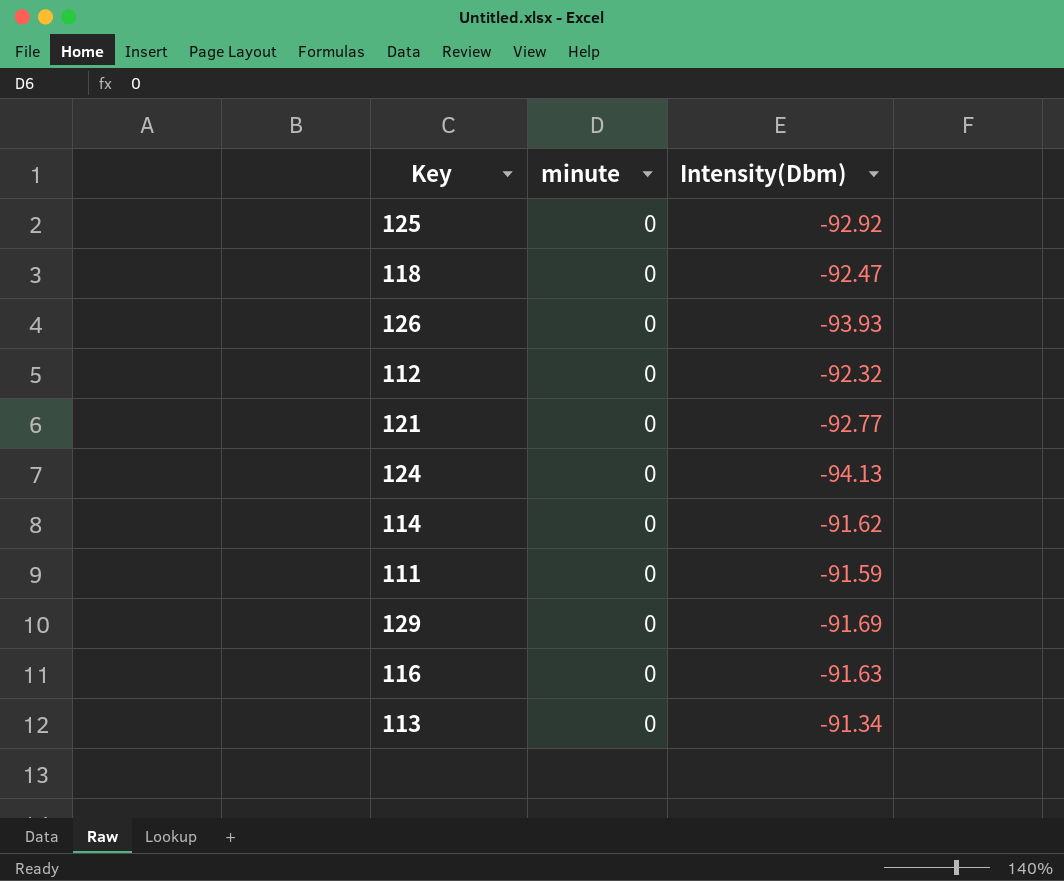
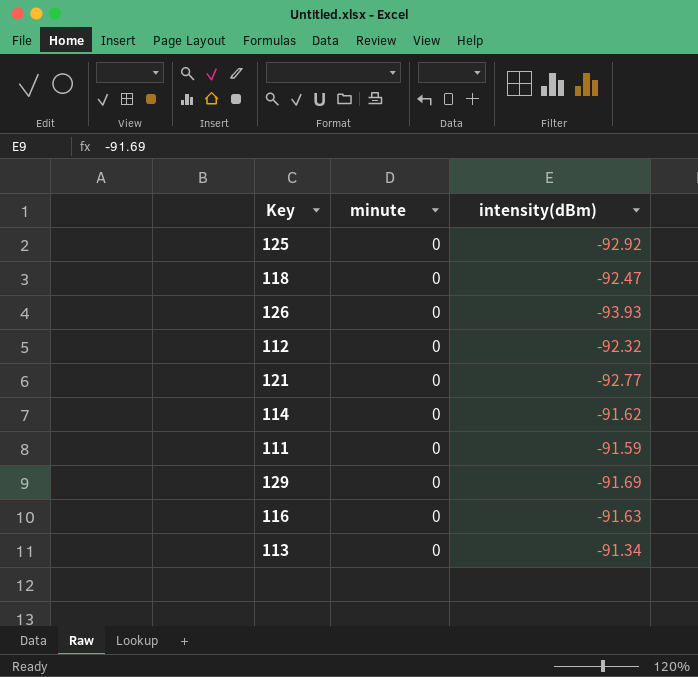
column name: Intensity(Dbm) -> intensity(dBm)
row 124: 0 | -94.13 -> none

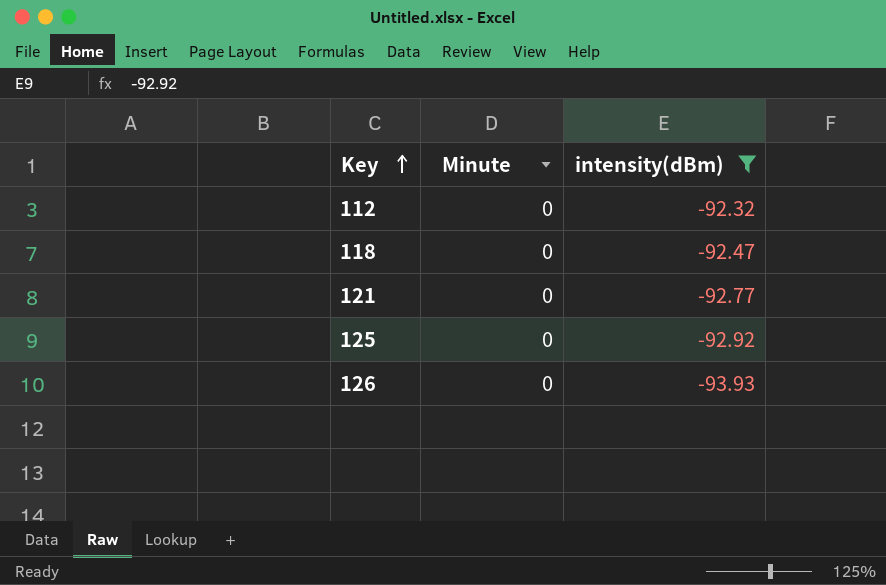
filter: none -> intensity(dBm) <= -92.32
row order: none -> Key ascending
column name: minute -> Minute

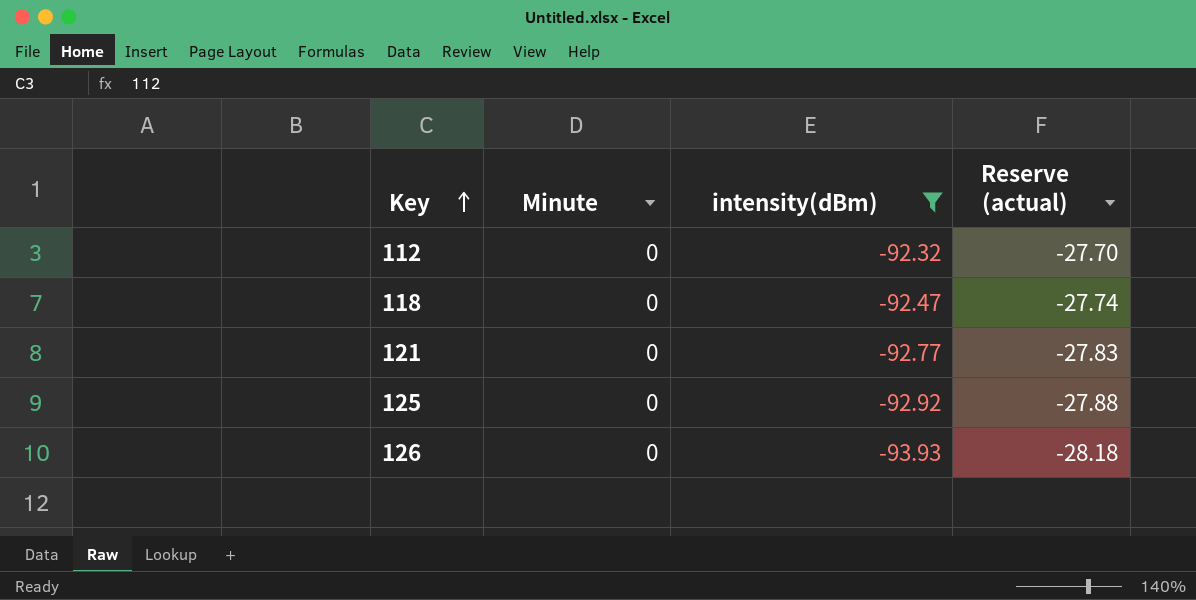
column Reserve (actual) | formula: none -> [intensity(dBm)] * 0.3

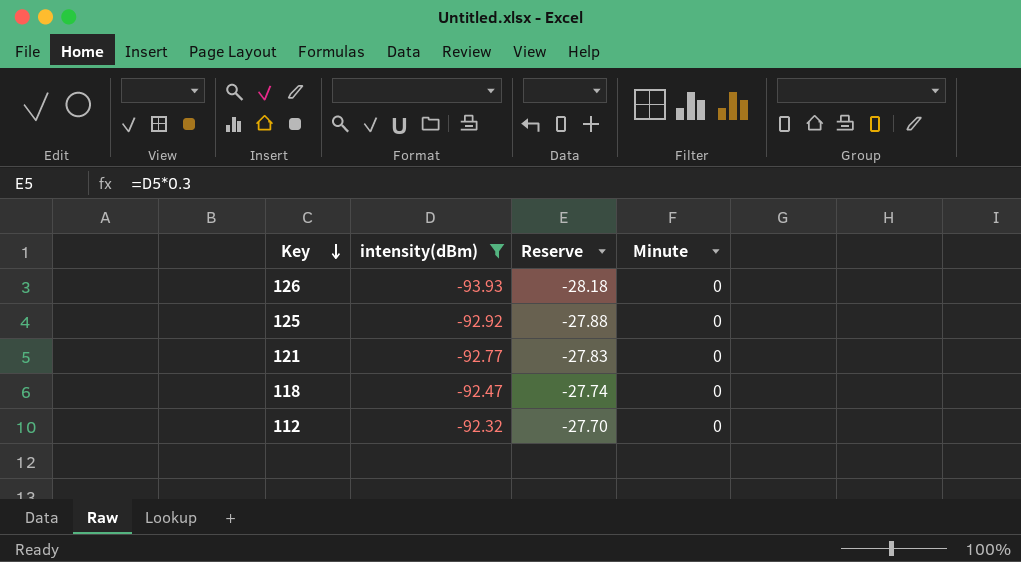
row order: Key ascending -> Key descending
column name: Reserve (actual) -> Reserve
column Minute | position: 2 -> 4

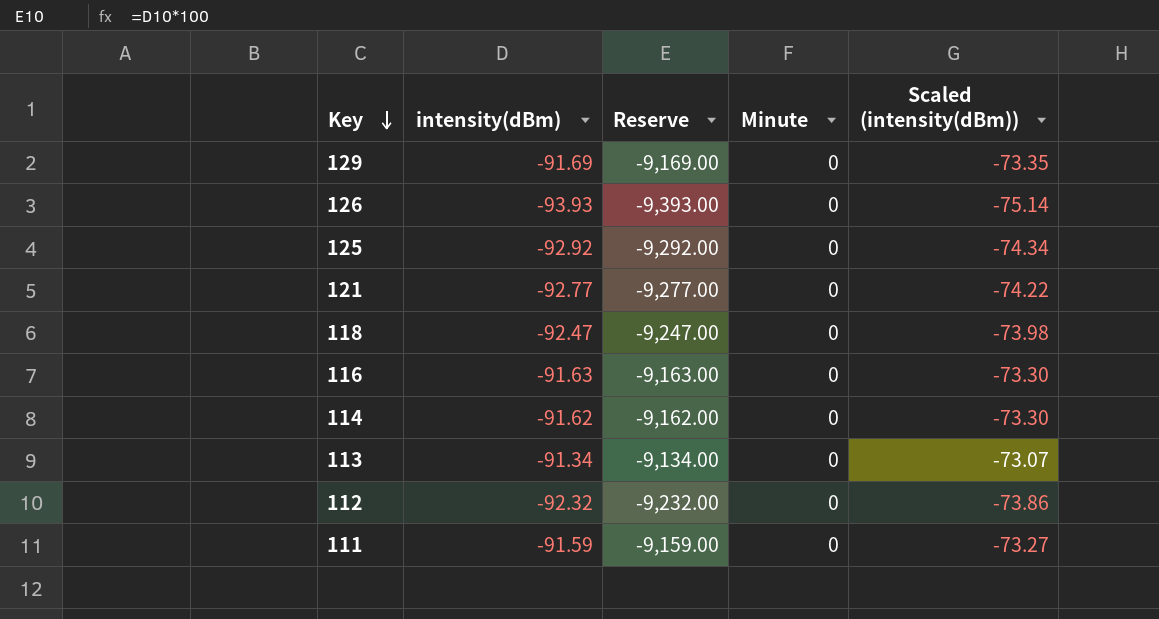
filter: intensity(dBm) <= -92.32 -> none
column Reserve | formula: [intensity(dBm)] * 0.3 -> [intensity(dBm)] * 100
column Scaled (intensity(dBm)) | formula: none -> [intensity(dBm)] * 0.8

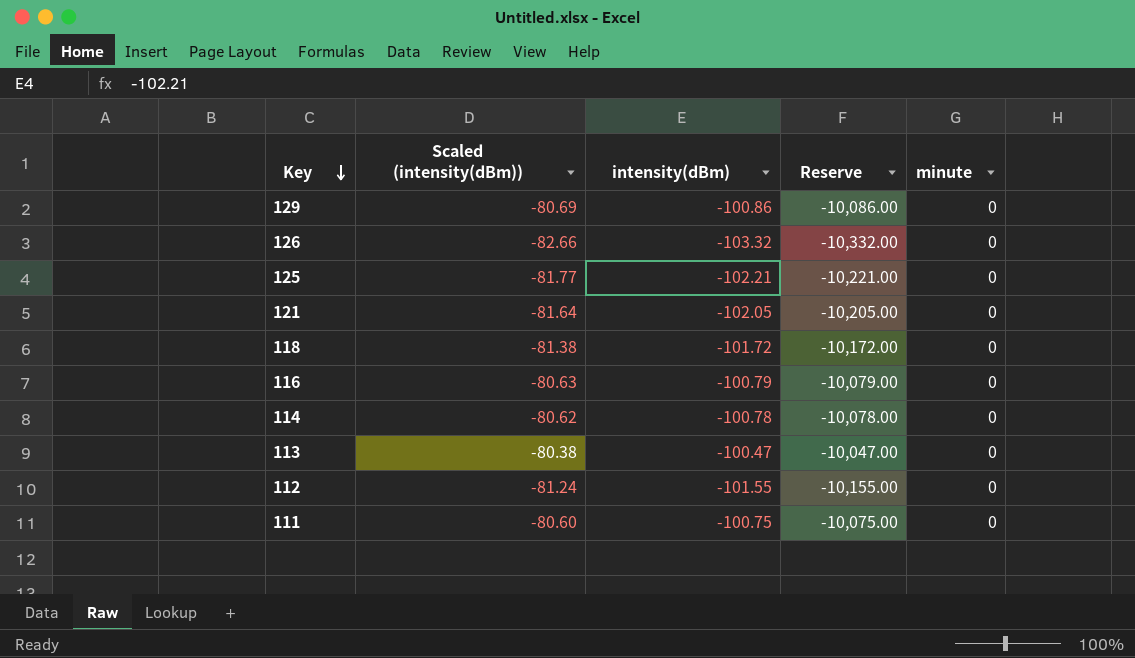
column Scaled (intensity(dBm)) | position: 5 -> 2
column name: Minute -> minute
129 | Scaled (intensity(dBm)): -73.35 -> -80.69
129 | intensity(dBm): -91.69 -> -100.86
129 | Reserve: -9,169.00 -> -10,086.00
126 | Scaled (intensity(dBm)): -75.14 -> -82.66
126 | intensity(dBm): -93.93 -> -103.32
126 | Reserve: -9,393.00 -> -10,332.00
125 | Scaled (intensity(dBm)): -74.34 -> -81.77
125 | intensity(dBm): -92.92 -> -102.21
125 | Reserve: -9,292.00 -> -10,221.00
121 | Scaled (intensity(dBm)): -74.22 -> -81.64
121 | intensity(dBm): -92.77 -> -102.05
121 | Reserve: -9,277.00 -> -10,205.00
118 | Scaled (intensity(dBm)): -73.98 -> -81.38
118 | intensity(dBm): -92.47 -> -101.72
118 | Reserve: -9,247.00 -> -10,172.00
116 | Scaled (intensity(dBm)): -73.30 -> -80.63
116 | intensity(dBm): -91.63 -> -100.79
116 | Reserve: -9,163.00 -> -10,079.00
114 | Scaled (intensity(dBm)): -73.30 -> -80.62
114 | intensity(dBm): -91.62 -> -100.78
114 | Reserve: -9,162.00 -> -10,078.00
113 | Scaled (intensity(dBm)): -73.07 -> -80.38
113 | intensity(dBm): -91.34 -> -100.47
113 | Reserve: -9,134.00 -> -10,047.00
112 | Scaled (intensity(dBm)): -73.86 -> -81.24
112 | intensity(dBm): -92.32 -> -101.55
112 | Reserve: -9,232.00 -> -10,155.00
111 | Scaled (intensity(dBm)): -73.27 -> -80.60
111 | intensity(dBm): -91.59 -> -100.75
111 | Reserve: -9,159.00 -> -10,075.00

